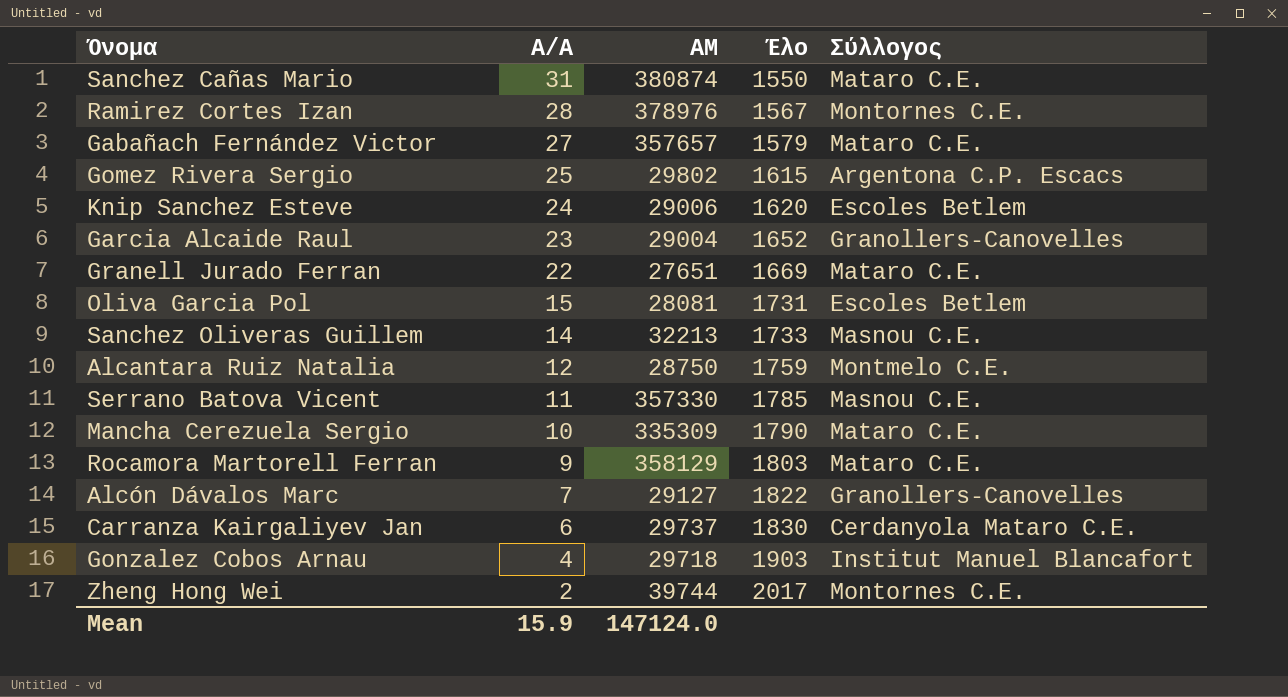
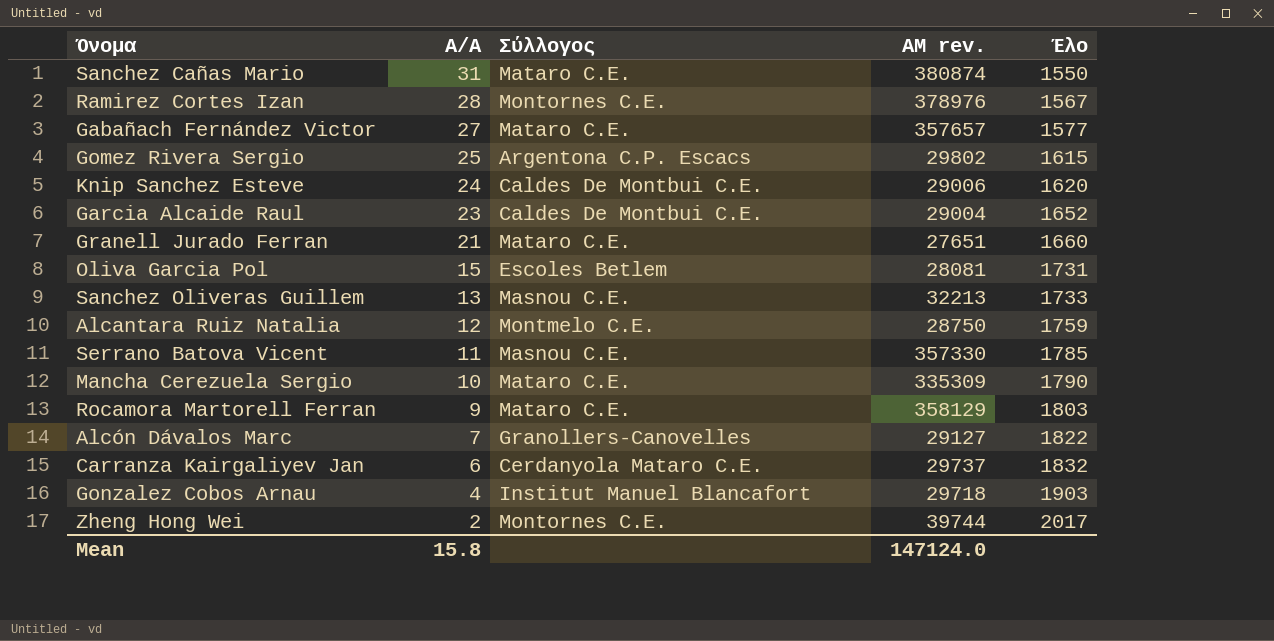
column Σύλλογος | position: 5 -> 3
column name: ΑΜ -> ΑΜ rev.
Gabañach Fernández Victor | Έλο: 1579 -> 1577
Knip Sanchez Esteve | Σύλλογος: Escoles Betlem -> Caldes De Montbui C.E.
Garcia Alcaide Raul | Σύλλογος: Granollers-Canovelles -> Caldes De Montbui C.E.
Granell Jurado Ferran | Α/Α: 22 -> 21
Granell Jurado Ferran | Έλο: 1669 -> 1660
Sanchez Oliveras Guillem | Α/Α: 14 -> 13
Carranza Kairgaliyev Jan | Έλο: 1830 -> 1832
Mean | Α/Α: 15.9 -> 15.8

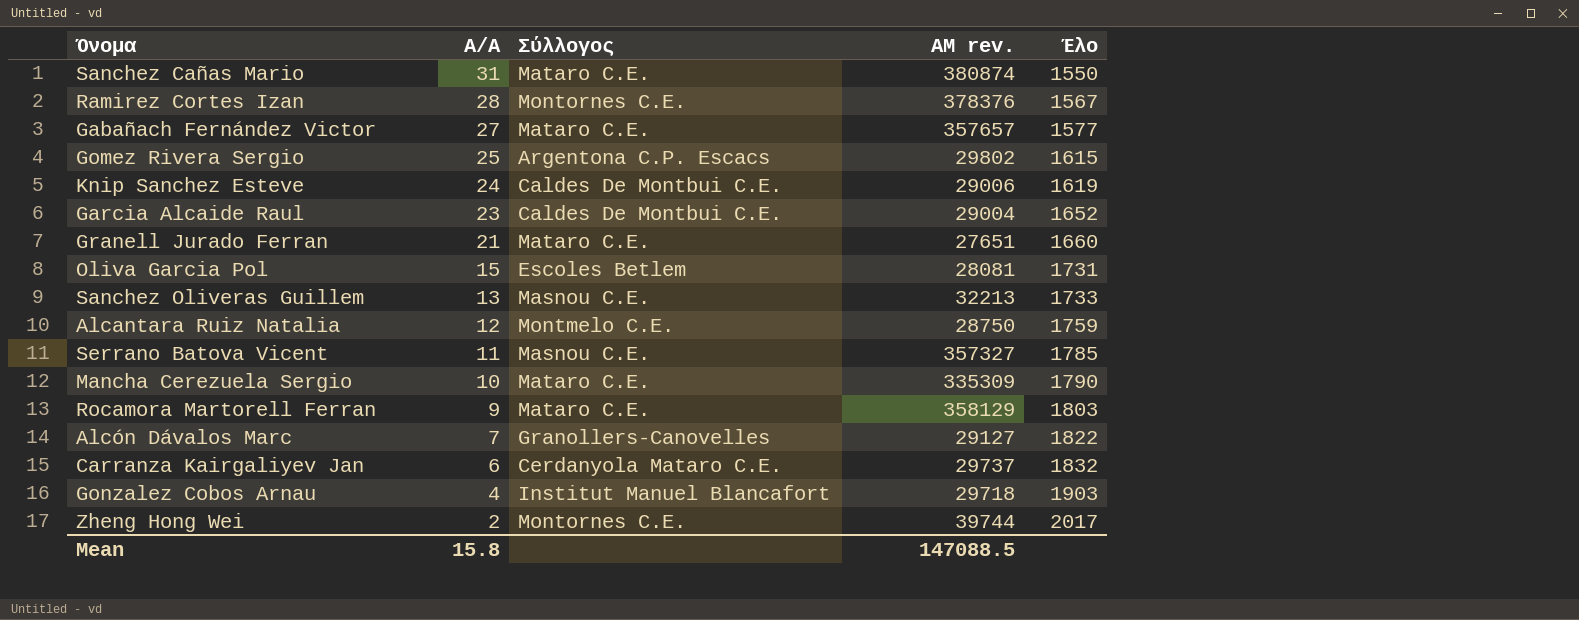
Ramirez Cortes Izan | ΑΜ rev.: 378976 -> 378376
Knip Sanchez Esteve | Έλο: 1620 -> 1619
Serrano Batova Vicent | ΑΜ rev.: 357330 -> 357327
Mean | ΑΜ rev.: 147124.0 -> 147088.5

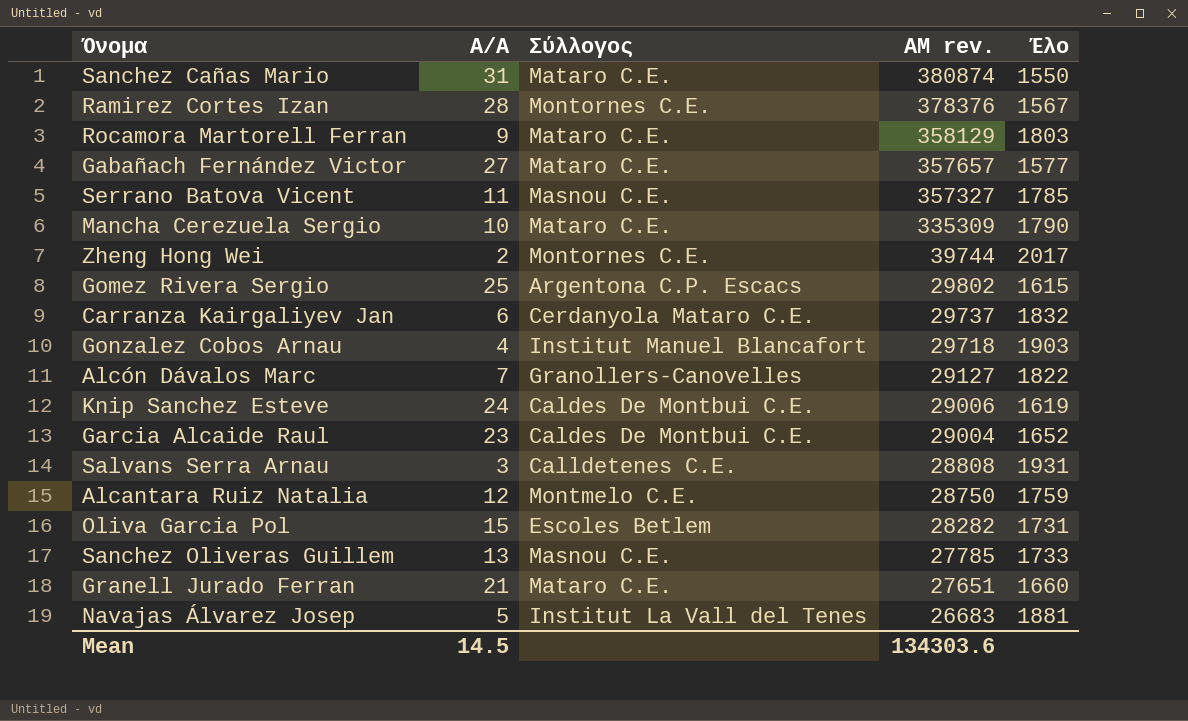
row order: Α/Α descending -> ΑΜ rev. descending
row Salvans Serra Arnau: none -> 3 | Calldetenes C.E. | 28808 | 1931
Oliva Garcia Pol | ΑΜ rev.: 28081 -> 28282
Sanchez Oliveras Guillem | ΑΜ rev.: 32213 -> 27785
row Navajas Álvarez Josep: none -> 5 | Institut La Vall del Tenes | 26683 | 1881
Mean | Α/Α: 15.8 -> 14.5
Mean | ΑΜ rev.: 147088.5 -> 134303.6

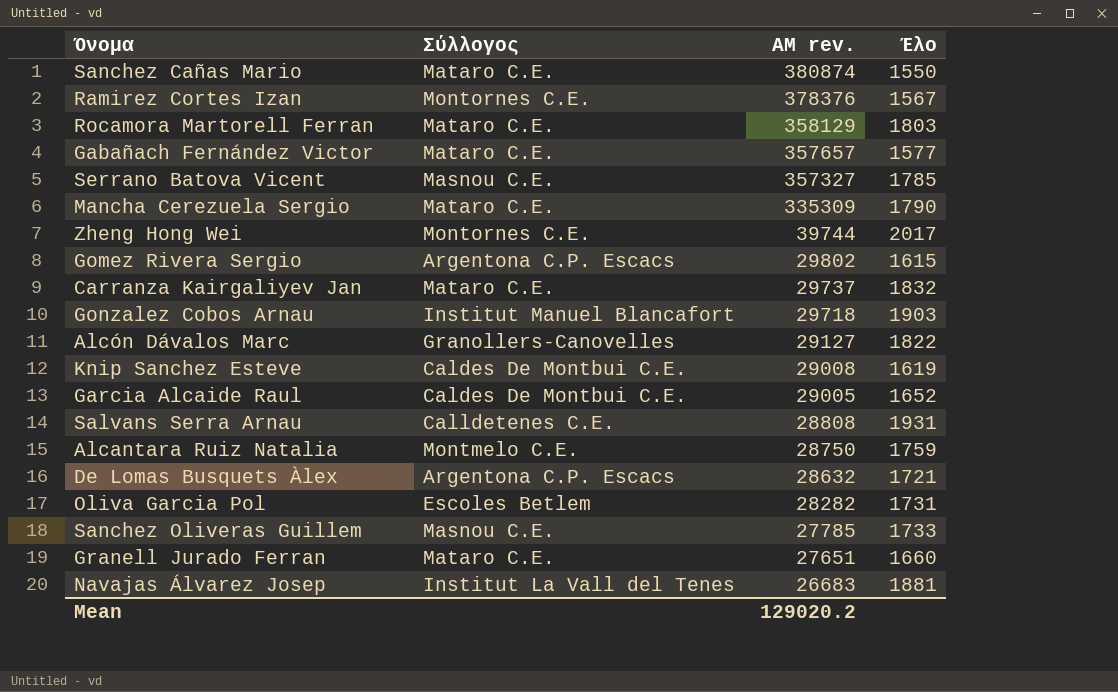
column Α/Α | position: 2 -> none
Carranza Kairgaliyev Jan | Σύλλογος: Cerdanyola Mataro C.E. -> Mataro C.E.
Knip Sanchez Esteve | ΑΜ rev.: 29006 -> 29008
Garcia Alcaide Raul | ΑΜ rev.: 29004 -> 29005
row De Lomas Busquets Àlex: none -> Argentona C.P. Escacs | 28632 | 1721
Mean | ΑΜ rev.: 134303.6 -> 129020.2

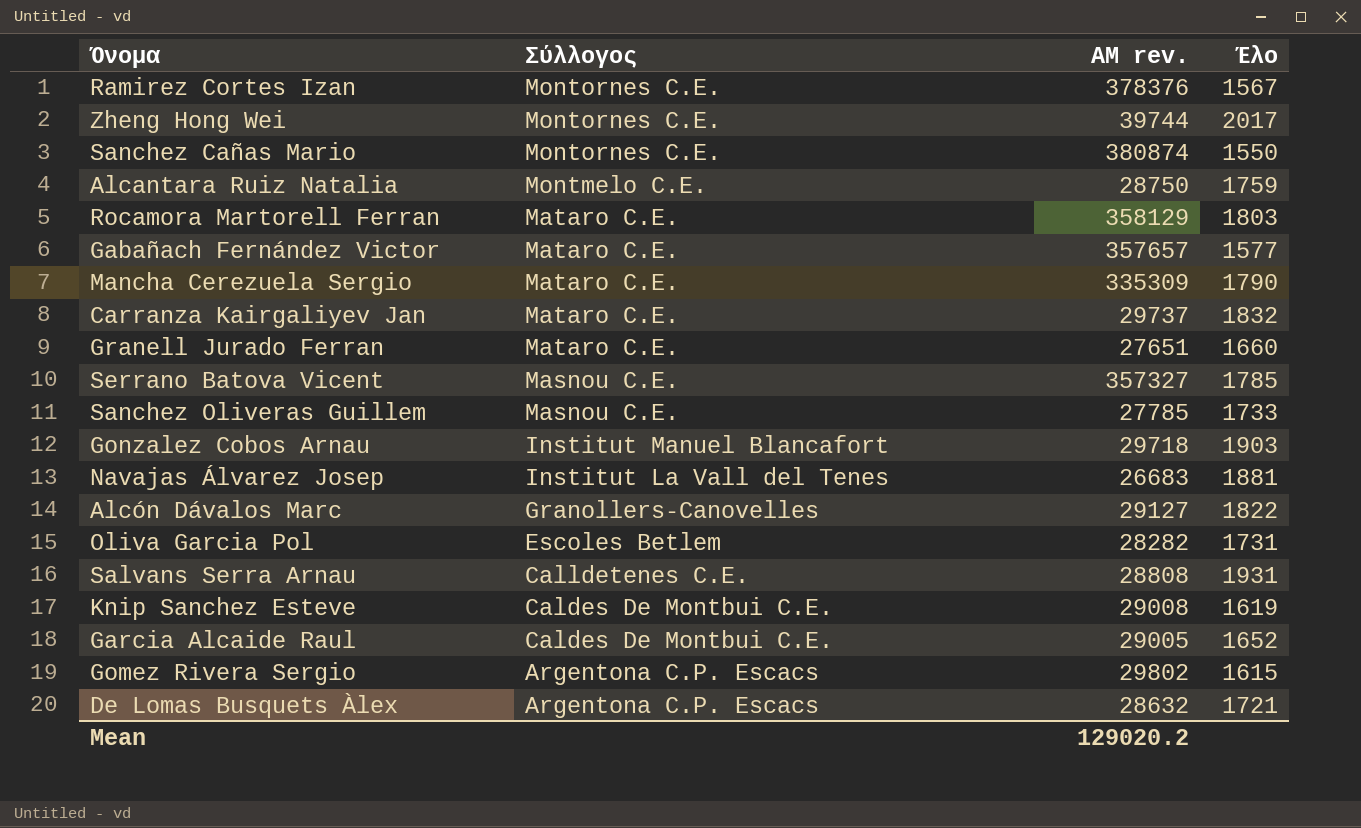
row order: ΑΜ rev. descending -> Σύλλογος descending
Sanchez Cañas Mario | Σύλλογος: Mataro C.E. -> Montornes C.E.

